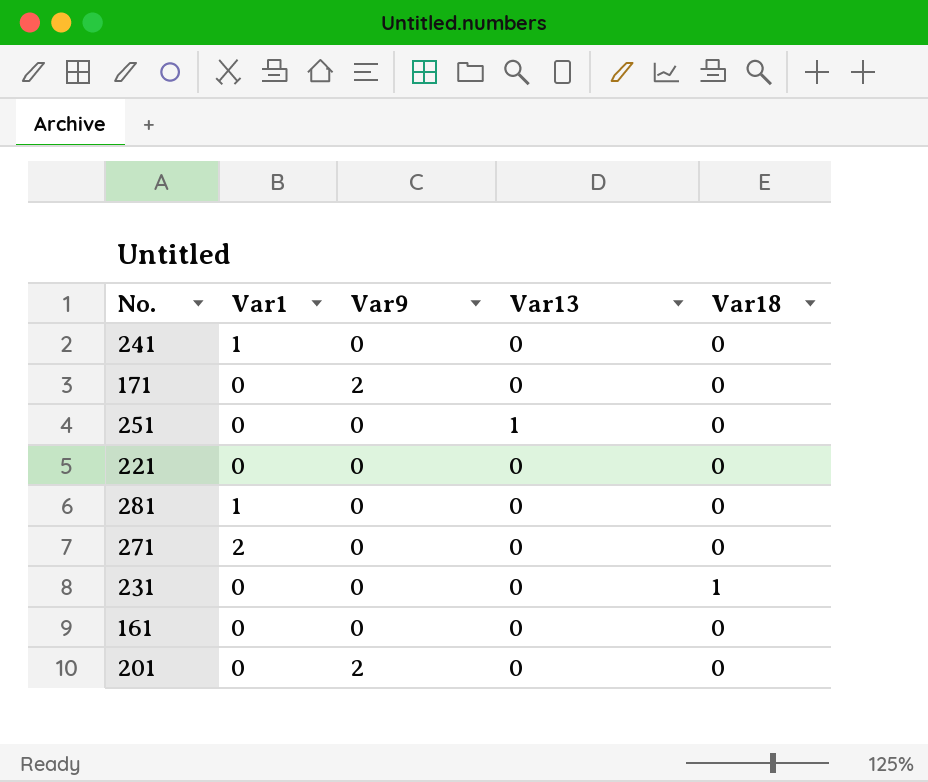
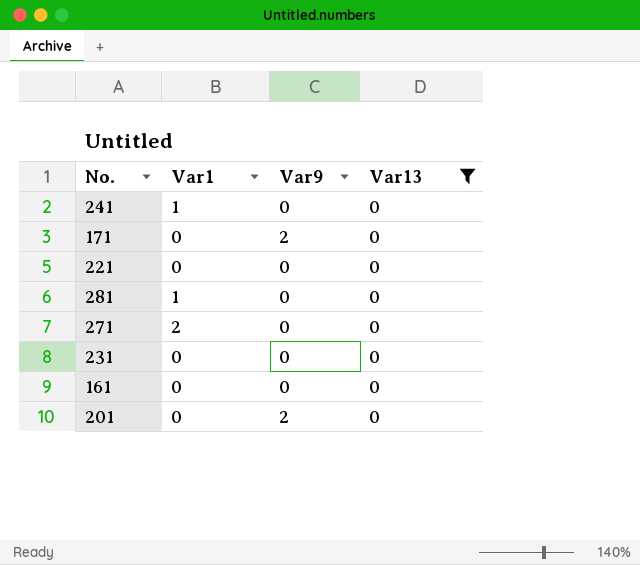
filter: none -> Var13 = 0
column Var18 | position: 5 -> none

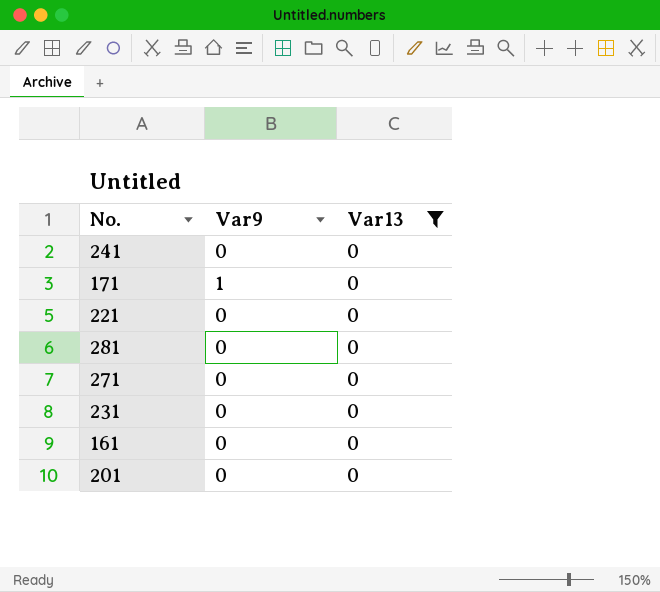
column Var1 | position: 2 -> none
171 | Var9: 2 -> 1
201 | Var9: 2 -> 0

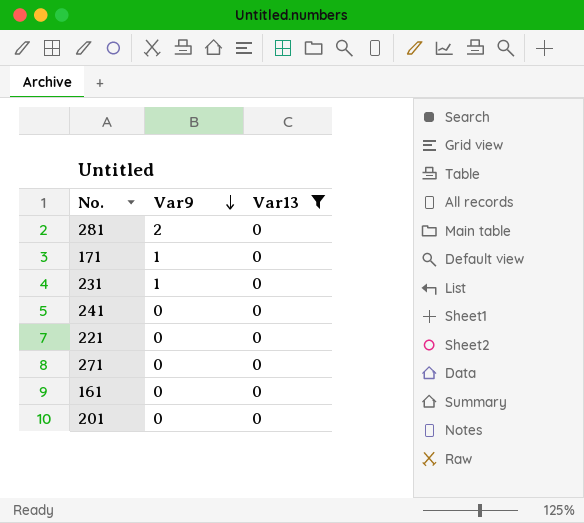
row order: none -> Var9 descending
281 | Var9: 0 -> 2
231 | Var9: 0 -> 1

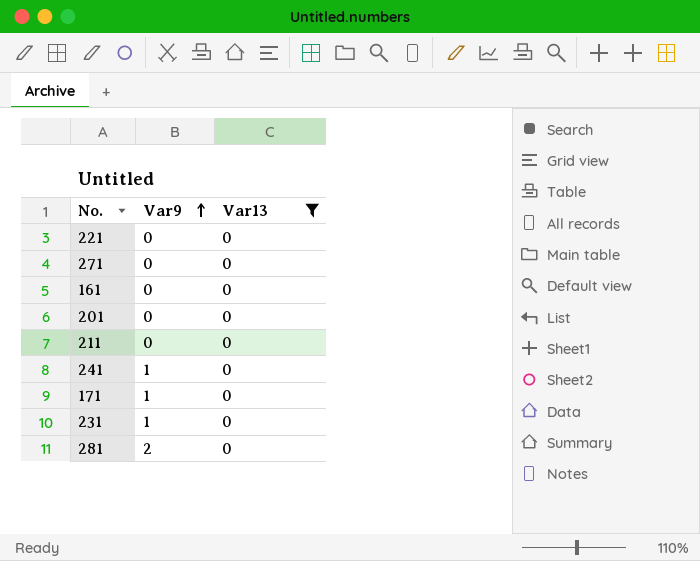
row order: Var9 descending -> Var9 ascending
row 211: none -> 0 | 0
241 | Var9: 0 -> 1

